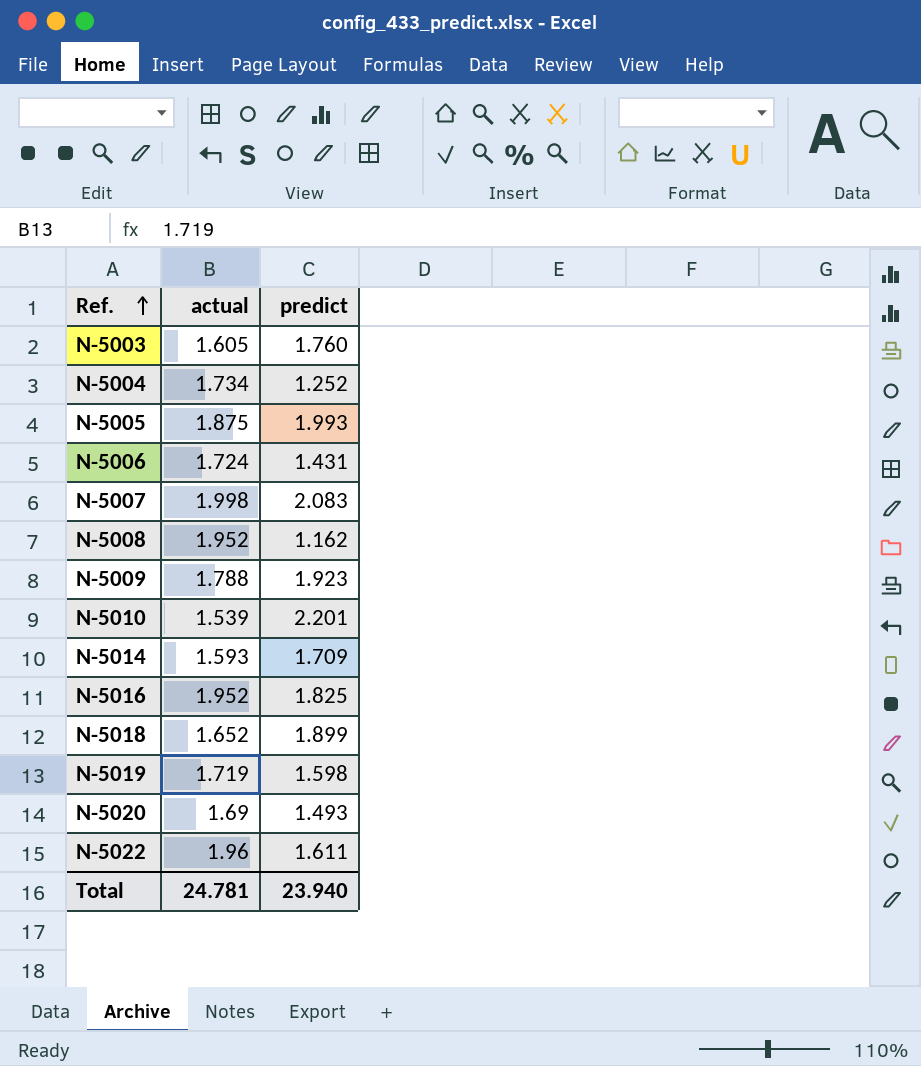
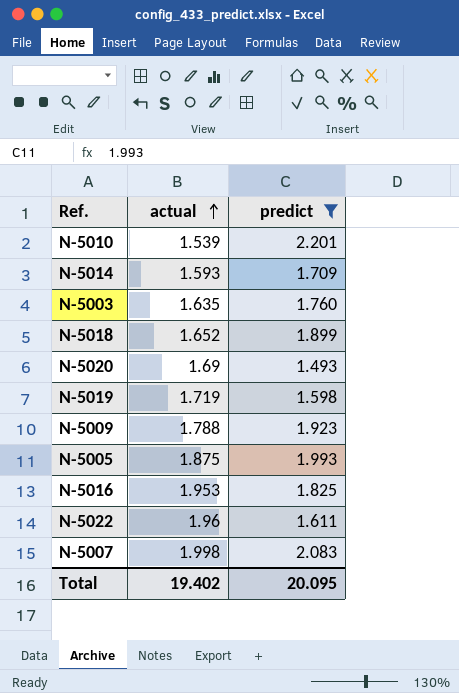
filter: none -> predict >= 1.493
row order: Ref. ascending -> actual ascending
N-5003 | actual: 1.605 -> 1.635
N-5016 | actual: 1.952 -> 1.953
Total | actual: 24.781 -> 19.402
Total | predict: 23.940 -> 20.095

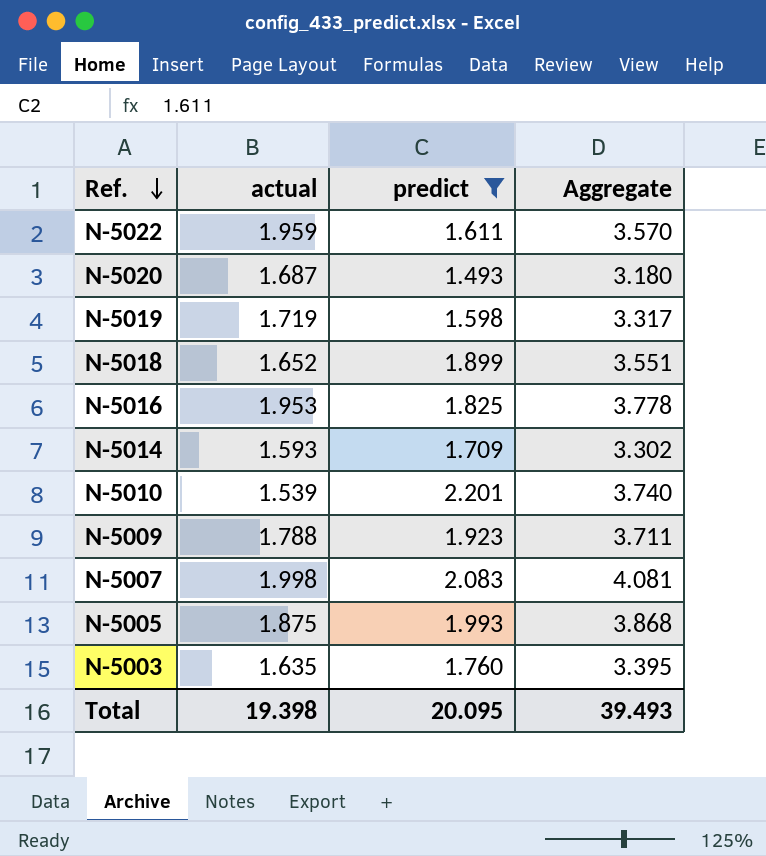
row order: actual ascending -> Ref. descending
column Aggregate | formula: none -> [actual] + [predict]
N-5022 | actual: 1.96 -> 1.959
N-5020 | actual: 1.69 -> 1.687
Total | actual: 19.402 -> 19.398

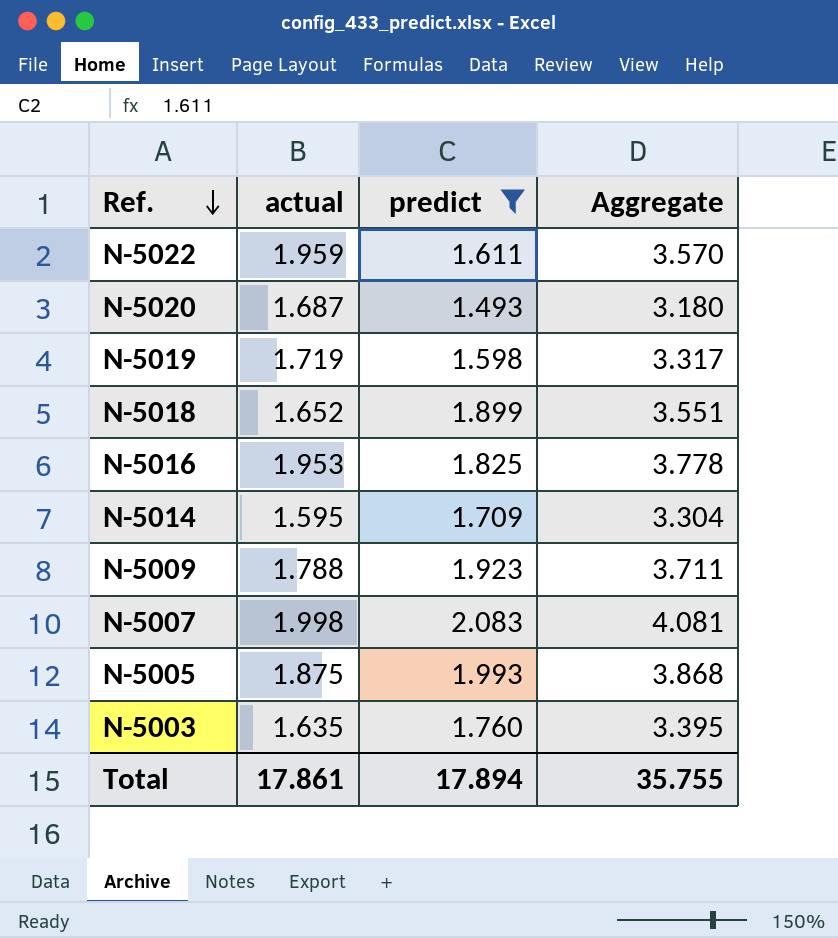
row N-5010: 1.539 | 2.201 | 3.740 -> none
N-5014 | actual: 1.593 -> 1.595
N-5014 | Aggregate: 3.302 -> 3.304
Total | actual: 19.398 -> 17.861
Total | predict: 20.095 -> 17.894
Total | Aggregate: 39.493 -> 35.755

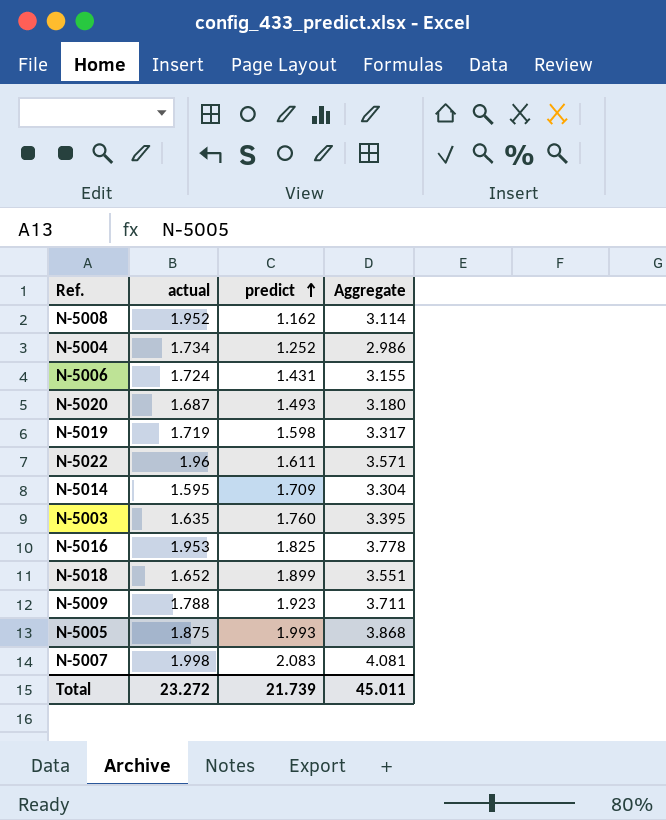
filter: predict >= 1.493 -> none
row order: Ref. descending -> predict ascending
N-5022 | actual: 1.959 -> 1.96
N-5022 | Aggregate: 3.570 -> 3.571
Total | actual: 17.861 -> 23.272
Total | predict: 17.894 -> 21.739
Total | Aggregate: 35.755 -> 45.011

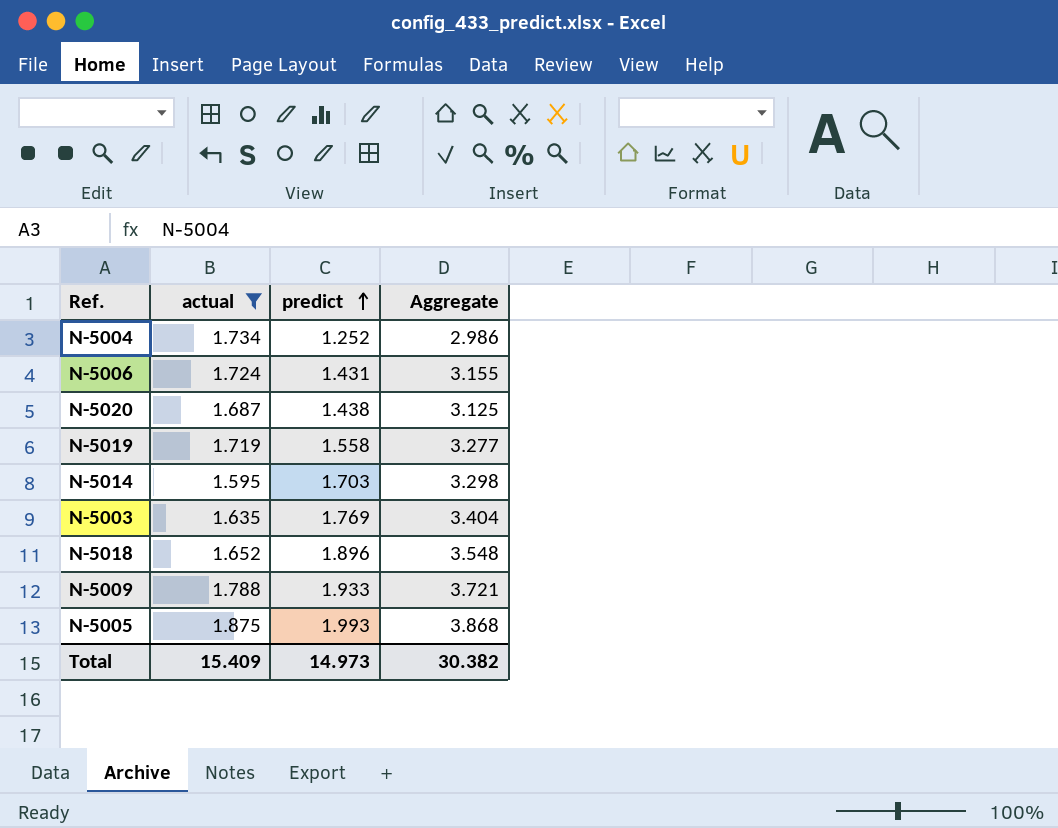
filter: none -> actual <= 1.875
N-5020 | predict: 1.493 -> 1.438
N-5020 | Aggregate: 3.180 -> 3.125
N-5019 | predict: 1.598 -> 1.558
N-5019 | Aggregate: 3.317 -> 3.277
N-5014 | predict: 1.709 -> 1.703
N-5014 | Aggregate: 3.304 -> 3.298
N-5003 | predict: 1.760 -> 1.769
N-5003 | Aggregate: 3.395 -> 3.404
N-5018 | predict: 1.899 -> 1.896
N-5018 | Aggregate: 3.551 -> 3.548
N-5009 | predict: 1.923 -> 1.933
N-5009 | Aggregate: 3.711 -> 3.721
Total | actual: 23.272 -> 15.409
Total | predict: 21.739 -> 14.973
Total | Aggregate: 45.011 -> 30.382

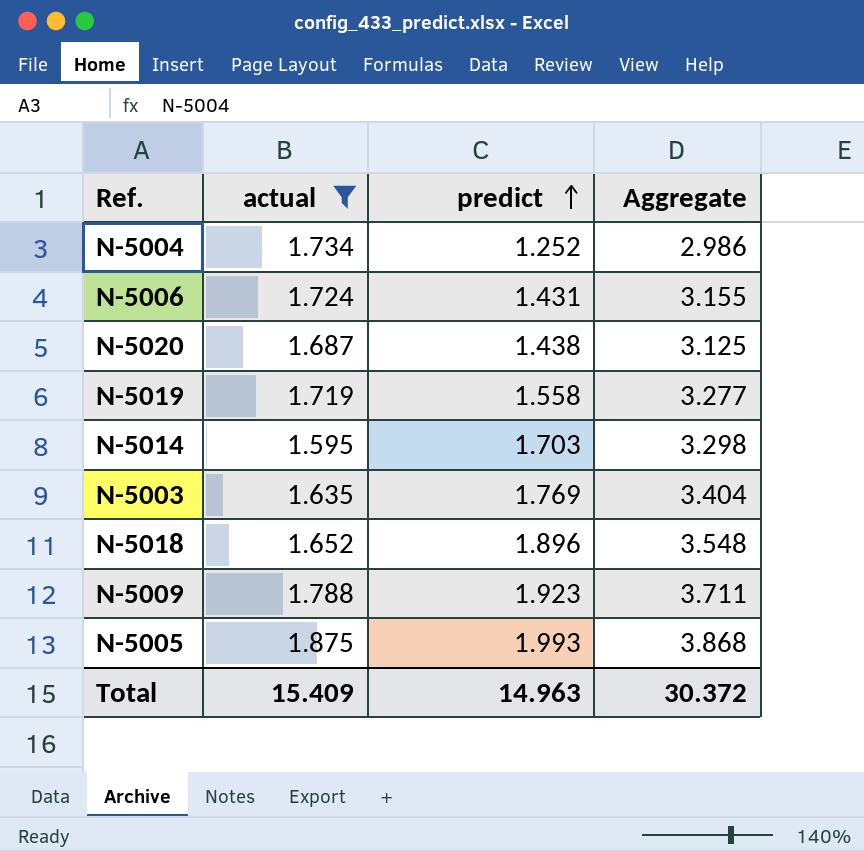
N-5009 | predict: 1.933 -> 1.923
N-5009 | Aggregate: 3.721 -> 3.711
Total | predict: 14.973 -> 14.963
Total | Aggregate: 30.382 -> 30.372

